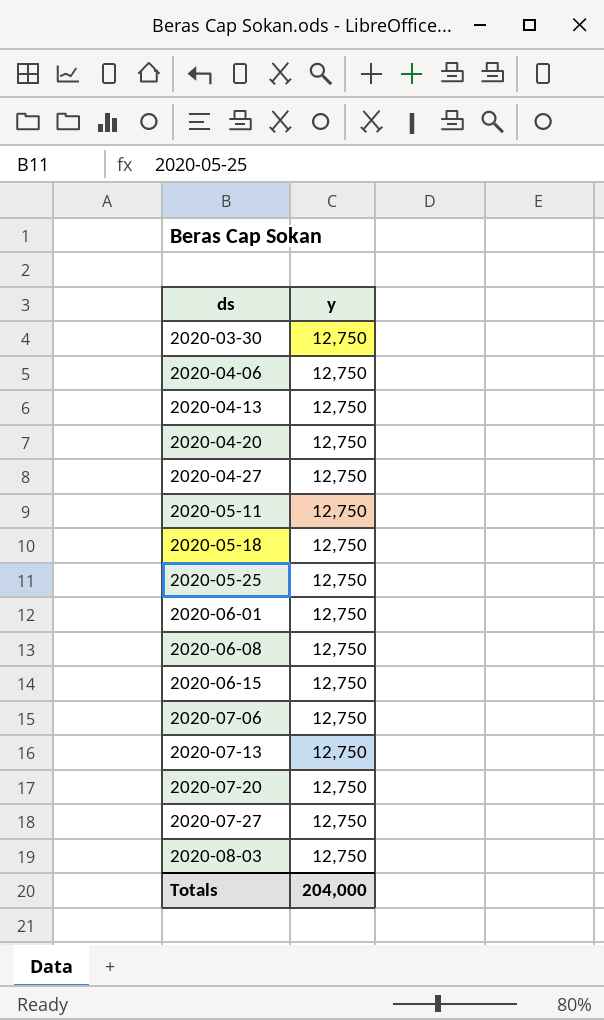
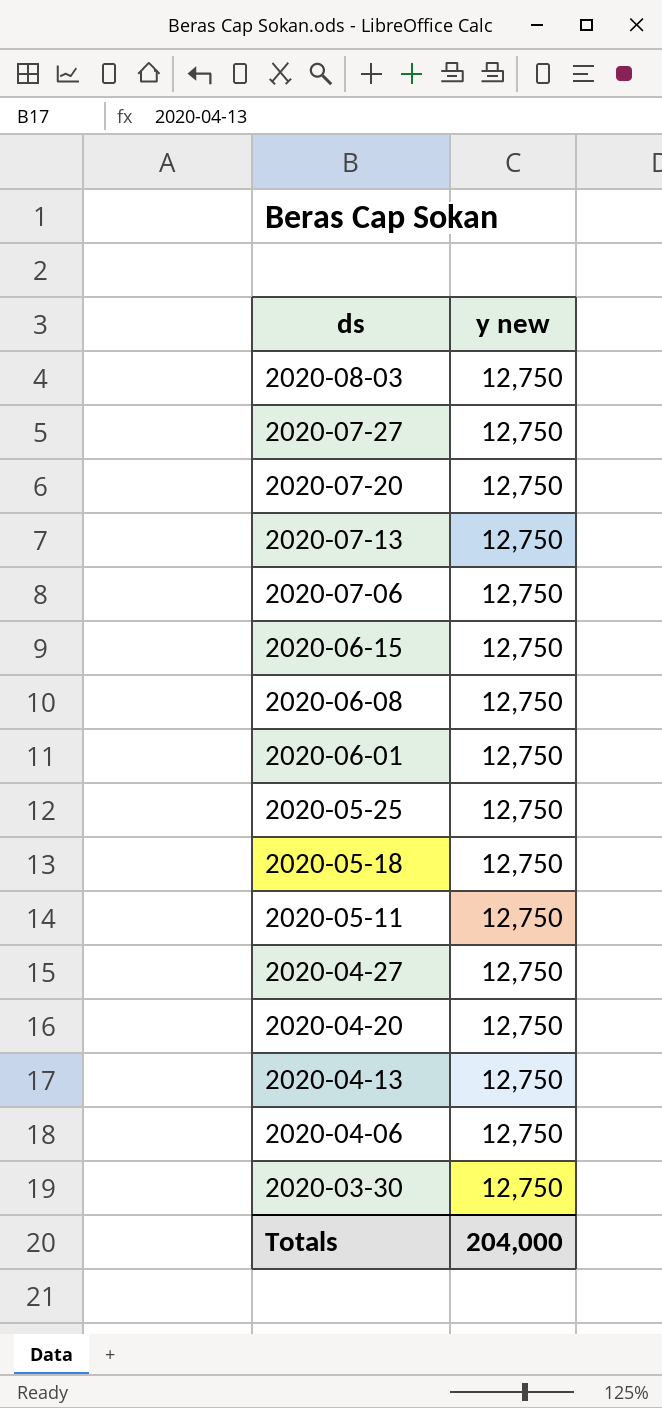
row order: ds ascending -> ds descending
column name: y -> y new

